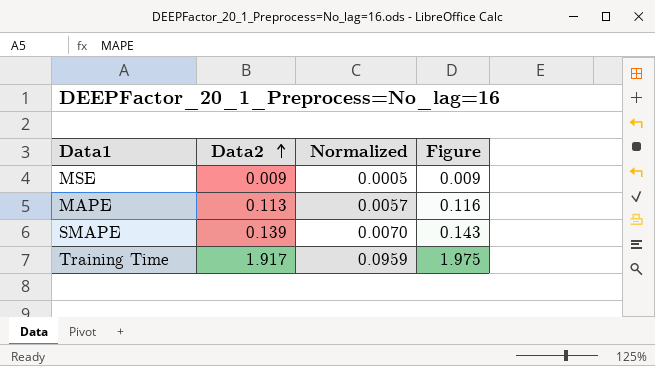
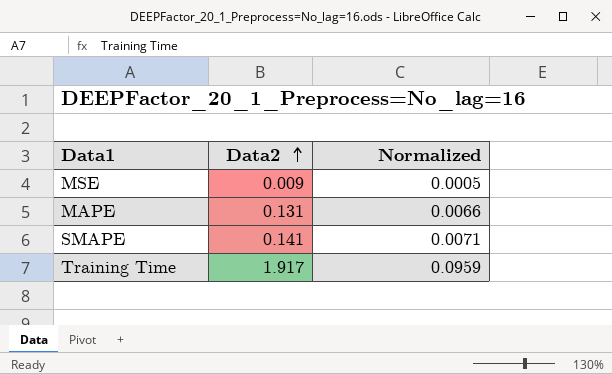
column Figure | formula: [Data2] * 1.03 -> none
MAPE | Data2: 0.113 -> 0.131
MAPE | Normalized: 0.0057 -> 0.0066
SMAPE | Data2: 0.139 -> 0.141
SMAPE | Normalized: 0.0070 -> 0.0071

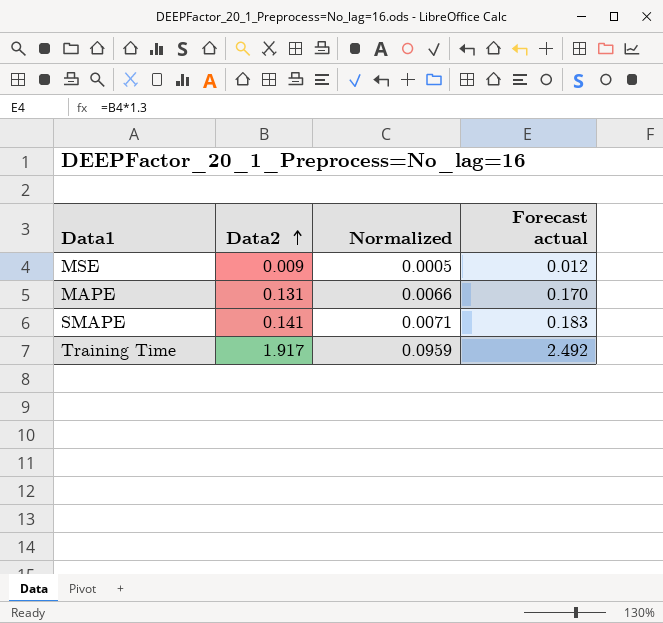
column Forecast actual | formula: none -> [Data2] * 1.3

